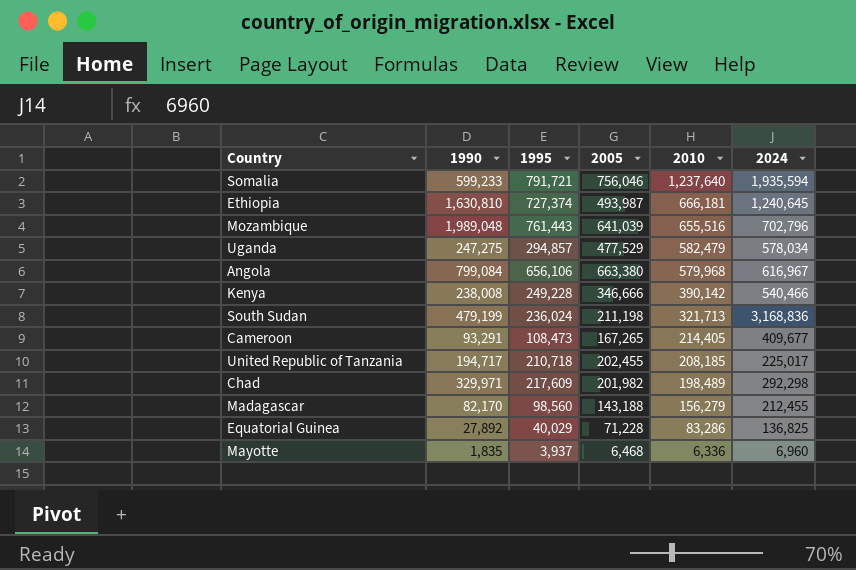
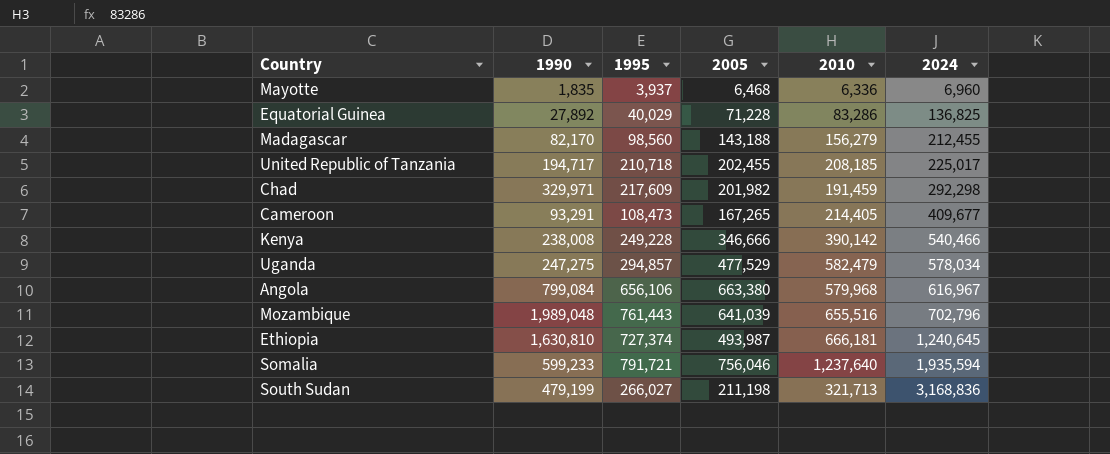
row order: 2010 descending -> 2024 ascending
Chad | 2010: 198,489 -> 191,459
South Sudan | 1995: 236,024 -> 266,027

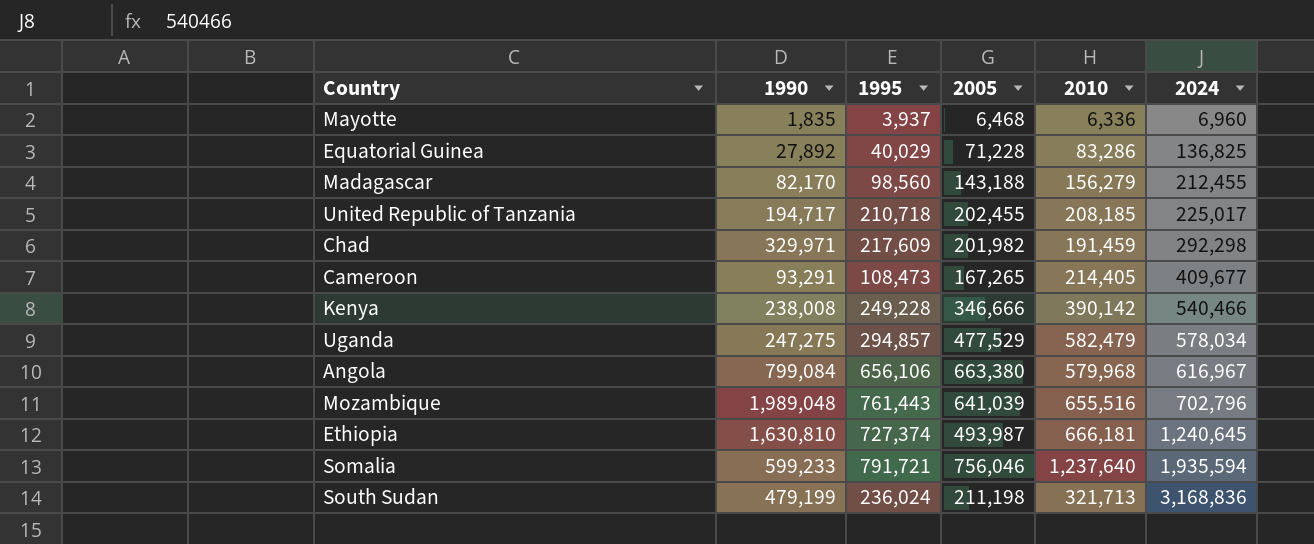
South Sudan | 1995: 266,027 -> 236,024

